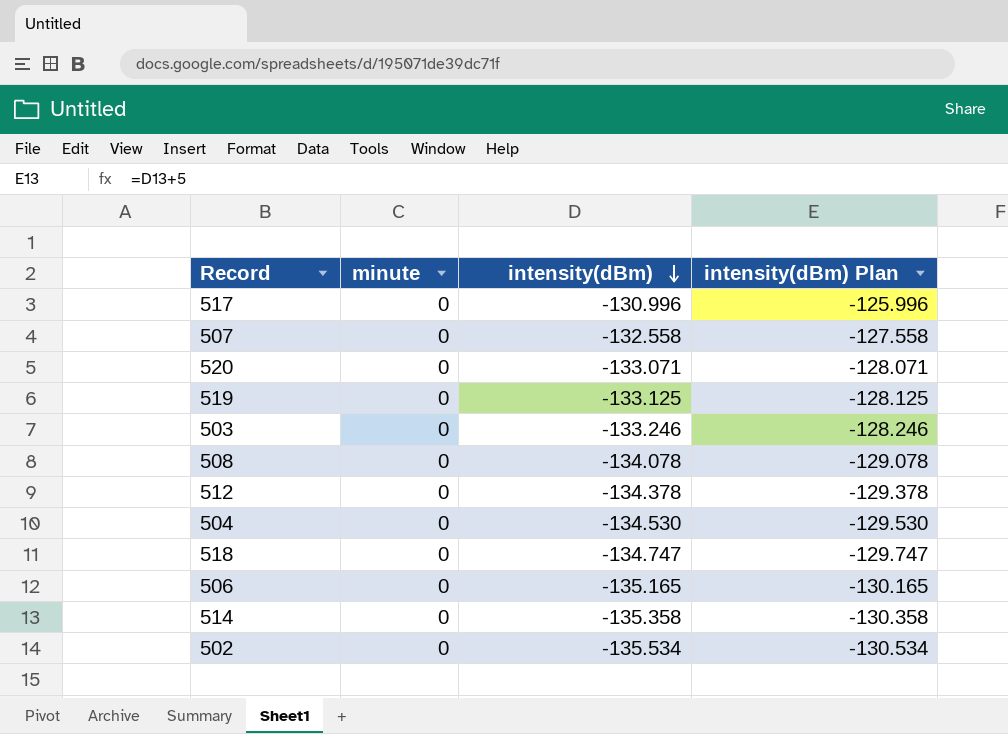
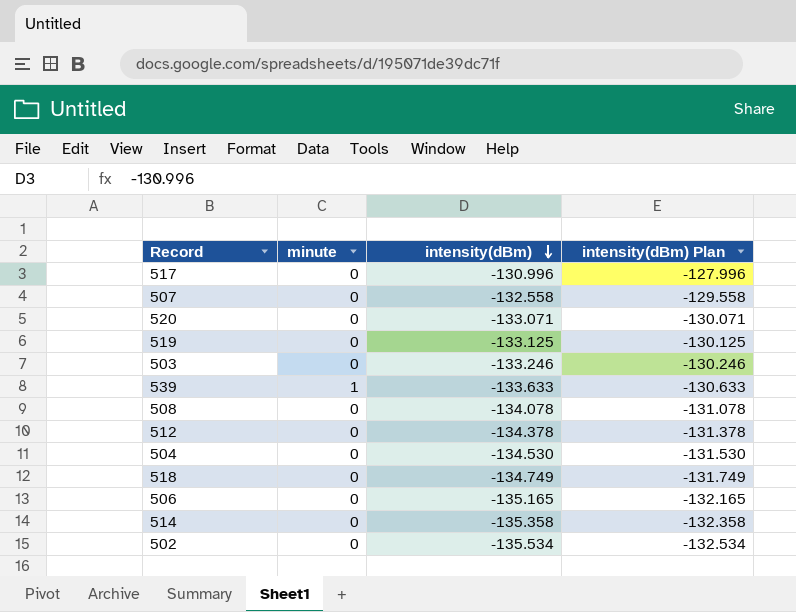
column intensity(dBm) Plan | formula: [intensity(dBm)] + 5 -> [intensity(dBm)] + 3
row 539: none -> 1 | -133.633 | -130.633
518 | intensity(dBm): -134.747 -> -134.749

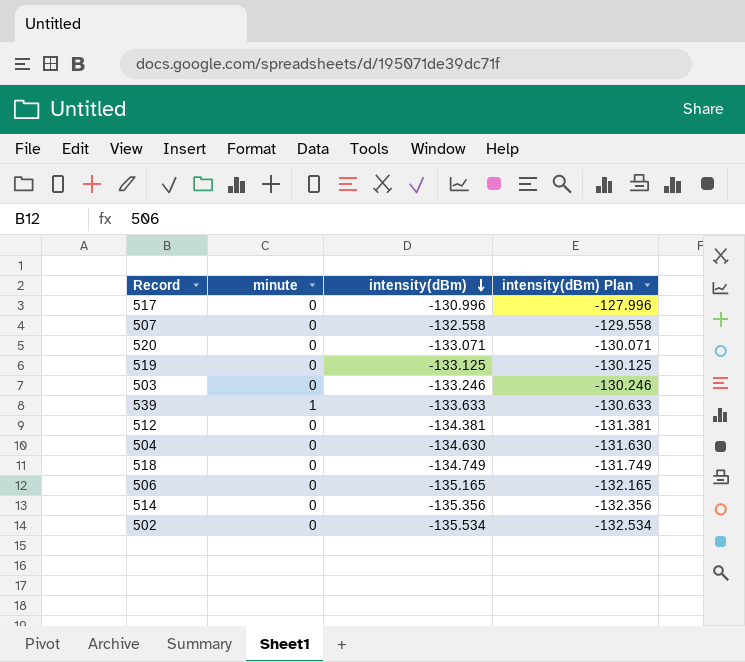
row 508: 0 | -134.078 | -131.078 -> none
512 | intensity(dBm): -134.378 -> -134.381
512 | intensity(dBm) Plan: -131.378 -> -131.381
504 | intensity(dBm): -134.530 -> -134.630
504 | intensity(dBm) Plan: -131.530 -> -131.630
514 | intensity(dBm): -135.358 -> -135.356
514 | intensity(dBm) Plan: -132.358 -> -132.356

